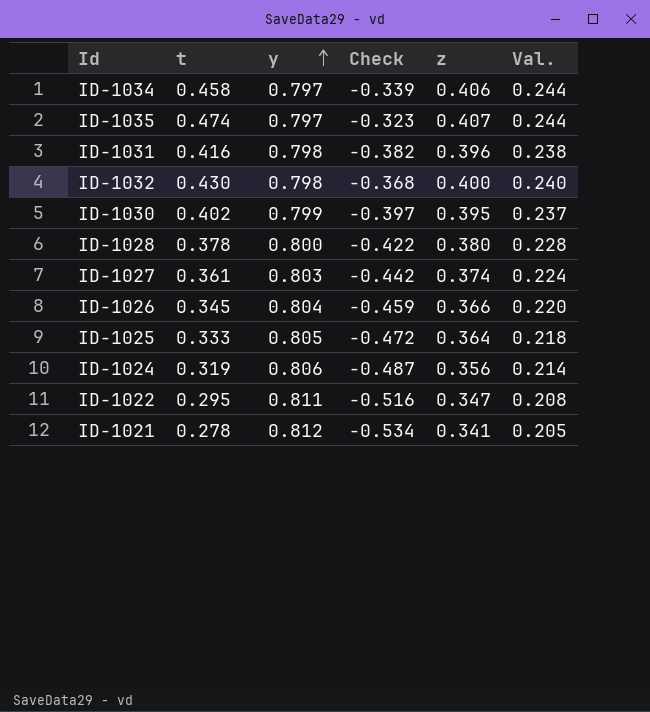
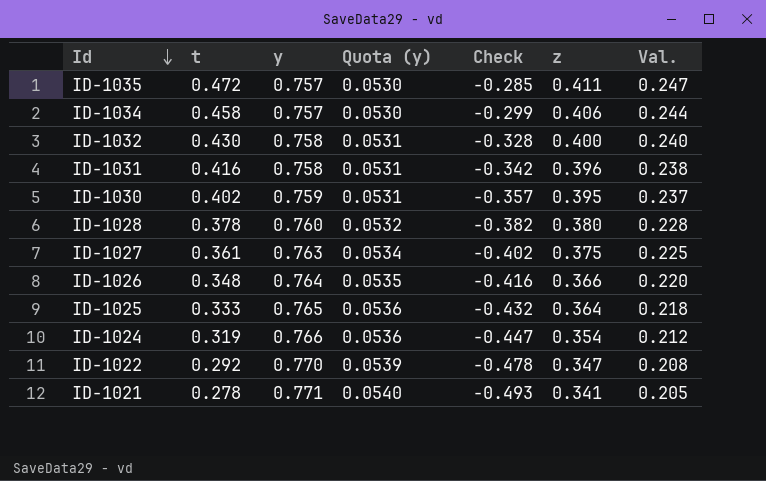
row order: y ascending -> Id descending
column Quota (y) | formula: none -> [y] * 0.07
ID-1035 | t: 0.474 -> 0.472
ID-1035 | y: 0.797 -> 0.757
ID-1035 | Check: -0.323 -> -0.285
ID-1035 | z: 0.407 -> 0.411
ID-1035 | Val.: 0.244 -> 0.247
ID-1034 | y: 0.797 -> 0.757
ID-1034 | Check: -0.339 -> -0.299
ID-1032 | y: 0.798 -> 0.758
ID-1032 | Check: -0.368 -> -0.328
ID-1031 | y: 0.798 -> 0.758
ID-1031 | Check: -0.382 -> -0.342
ID-1030 | y: 0.799 -> 0.759
ID-1030 | Check: -0.397 -> -0.357
ID-1028 | y: 0.800 -> 0.760
ID-1028 | Check: -0.422 -> -0.382
ID-1027 | y: 0.803 -> 0.763
ID-1027 | Check: -0.442 -> -0.402
ID-1027 | z: 0.374 -> 0.375
ID-1027 | Val.: 0.224 -> 0.225
ID-1026 | t: 0.345 -> 0.348
ID-1026 | y: 0.804 -> 0.764
ID-1026 | Check: -0.459 -> -0.416
ID-1025 | y: 0.805 -> 0.765
ID-1025 | Check: -0.472 -> -0.432
ID-1024 | y: 0.806 -> 0.766
ID-1024 | Check: -0.487 -> -0.447
ID-1024 | z: 0.356 -> 0.354
ID-1024 | Val.: 0.214 -> 0.212
ID-1022 | t: 0.295 -> 0.292
ID-1022 | y: 0.811 -> 0.770
ID-1022 | Check: -0.516 -> -0.478
ID-1021 | y: 0.812 -> 0.771
ID-1021 | Check: -0.534 -> -0.493

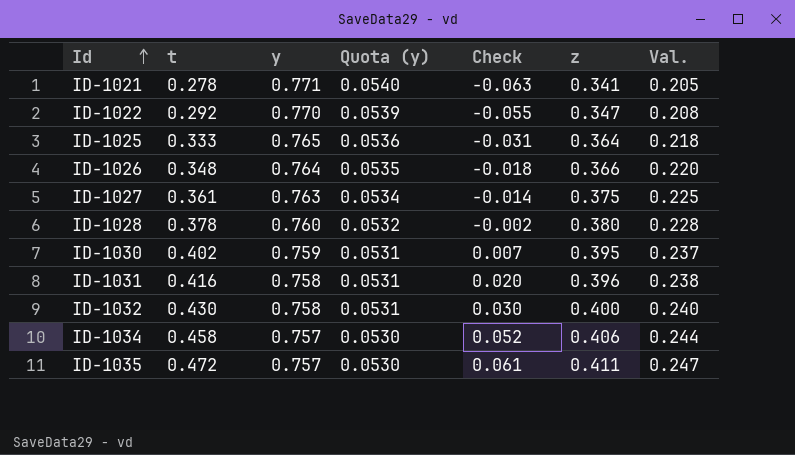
row order: Id descending -> Id ascending
column Check | formula: [t] - [y] -> [t] - [z]
row ID-1024: 0.319 | 0.766 | 0.0536 | -0.447 | 0.354 | 0.212 -> none

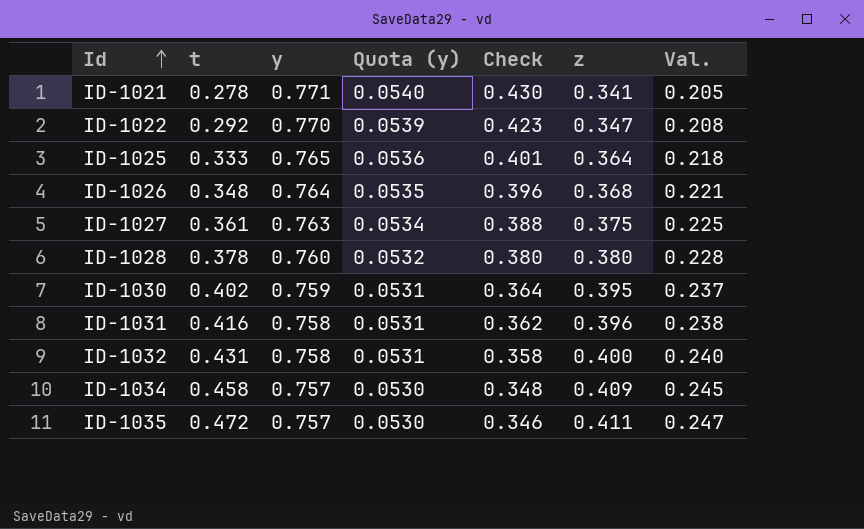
column Check | formula: [t] - [z] -> [y] - [z]
ID-1026 | z: 0.366 -> 0.368
ID-1026 | Val.: 0.220 -> 0.221
ID-1032 | t: 0.430 -> 0.431
ID-1034 | z: 0.406 -> 0.409
ID-1034 | Val.: 0.244 -> 0.245

